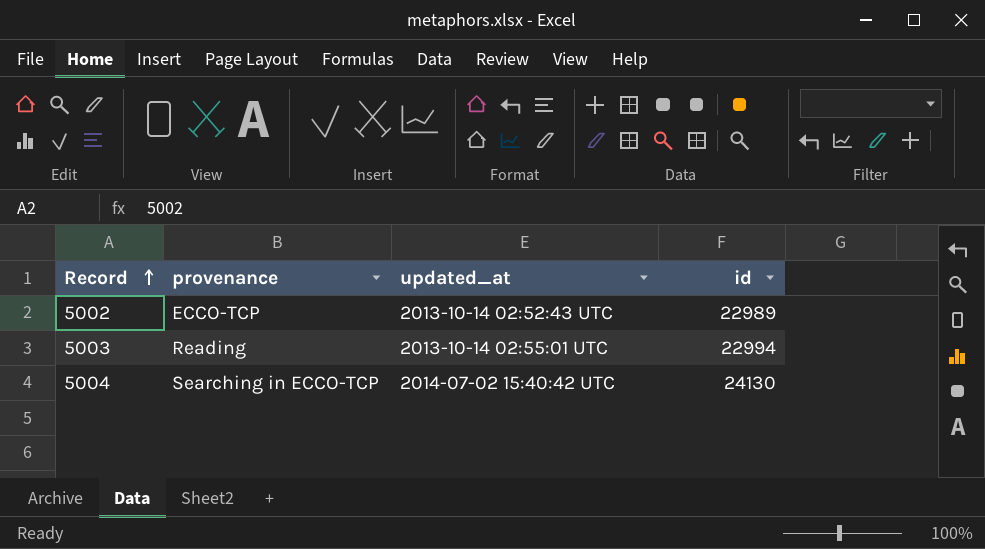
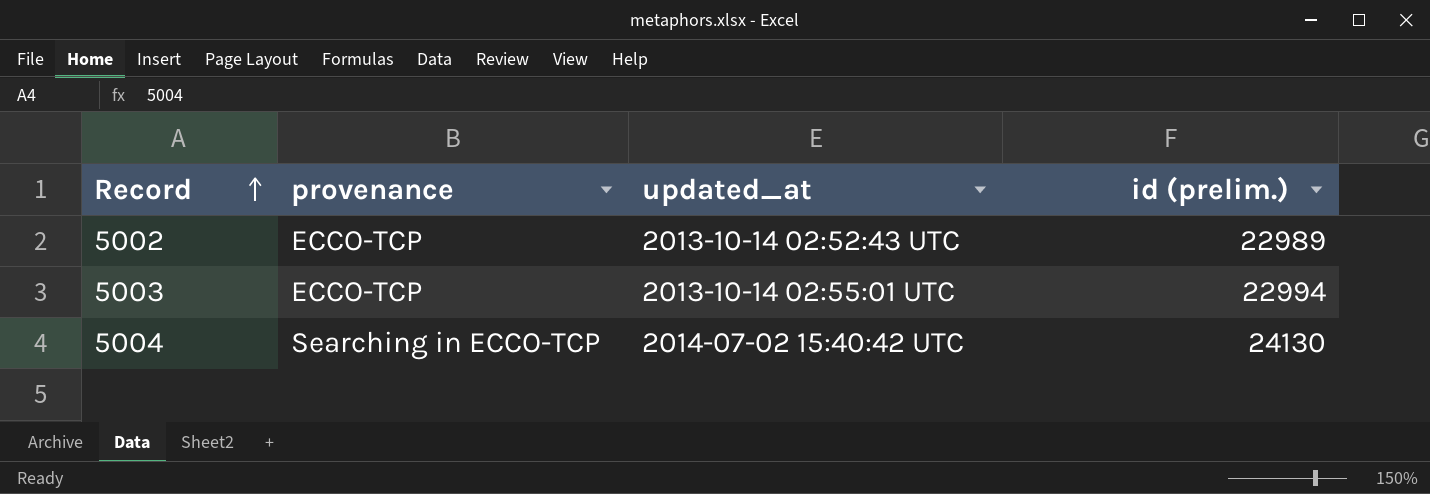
column name: id -> id (prelim.)
5003 | provenance: Reading -> ECCO-TCP

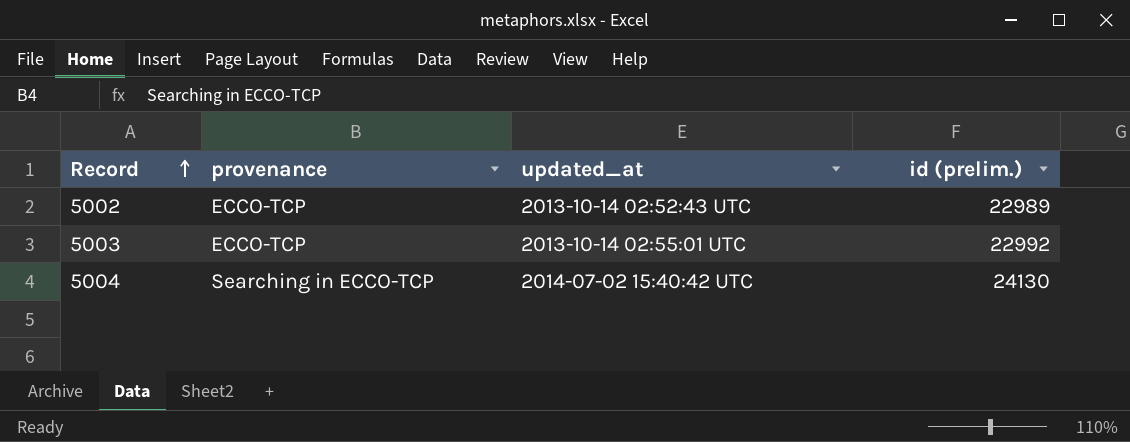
5003 | id (prelim.): 22994 -> 22992

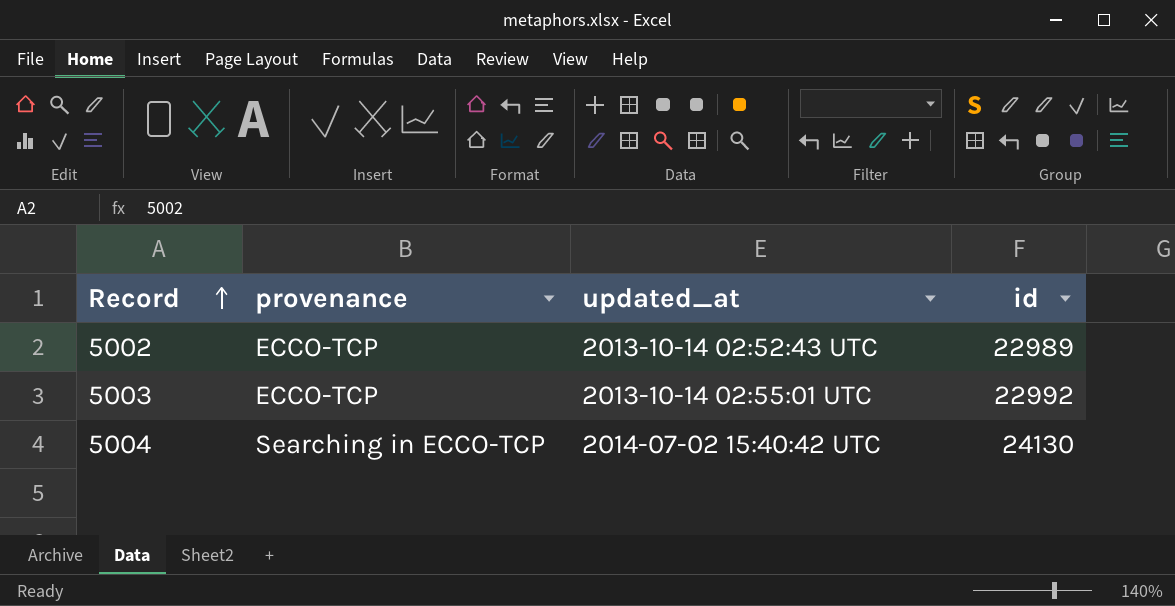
column name: id (prelim.) -> id

